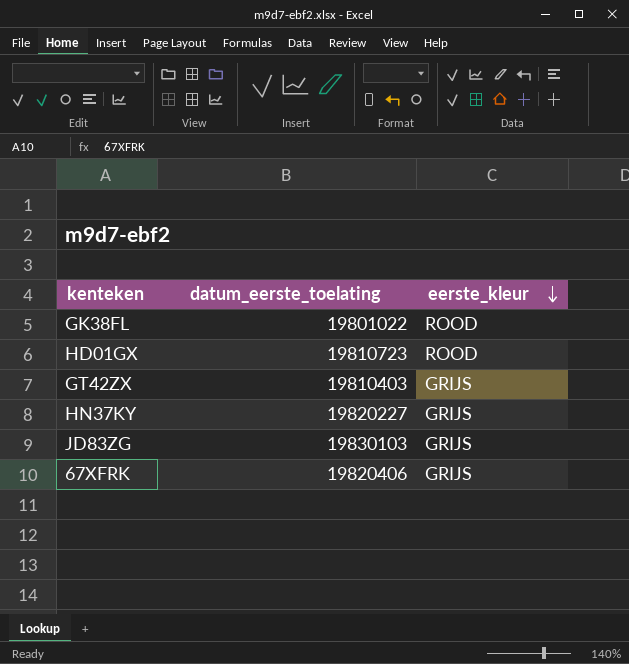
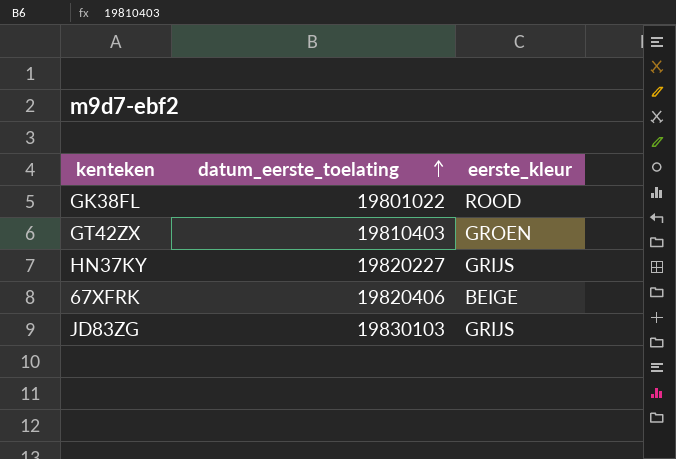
row order: eerste_kleur descending -> datum_eerste_toelating ascending
row HD01GX: 19810723 | ROOD -> none
GT42ZX | eerste_kleur: GRIJS -> GROEN
67XFRK | eerste_kleur: GRIJS -> BEIGE

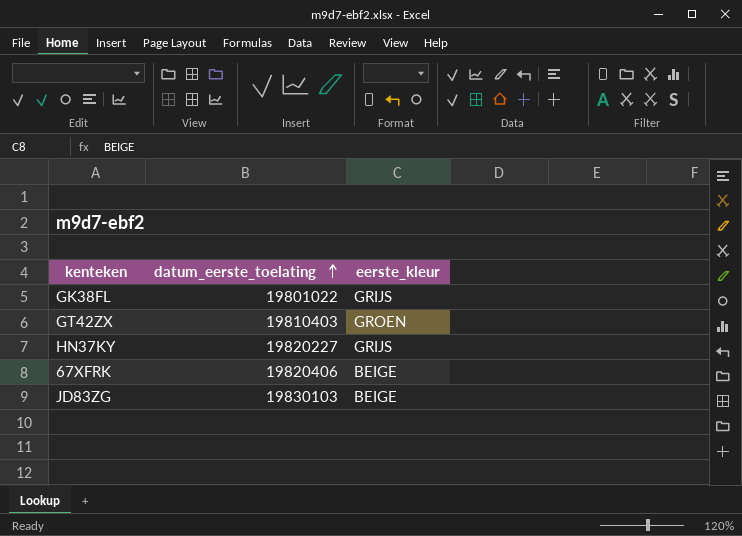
GK38FL | eerste_kleur: ROOD -> GRIJS
JD83ZG | eerste_kleur: GRIJS -> BEIGE

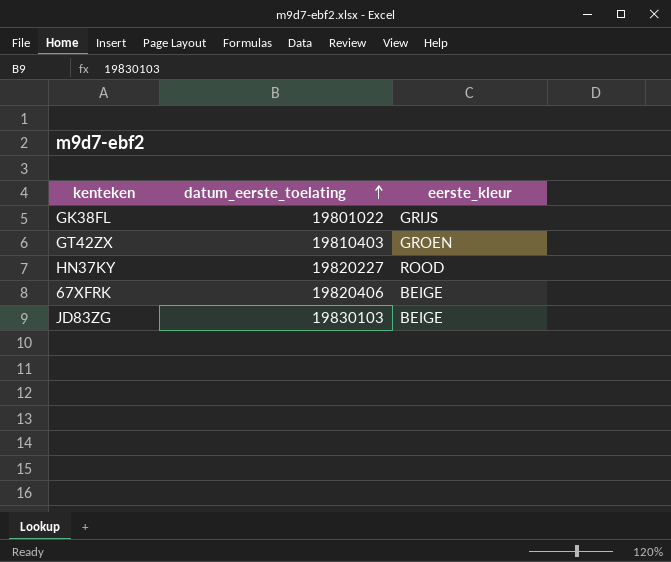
HN37KY | eerste_kleur: GRIJS -> ROOD

